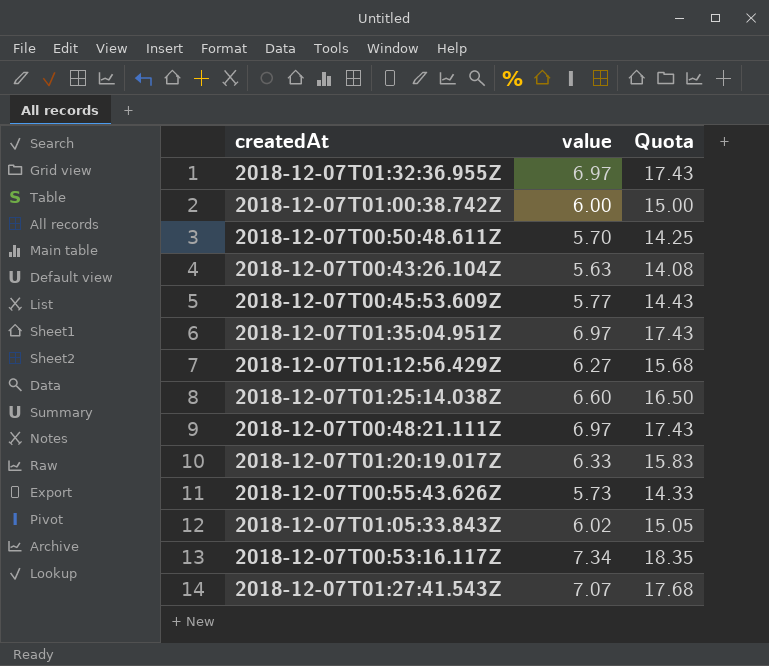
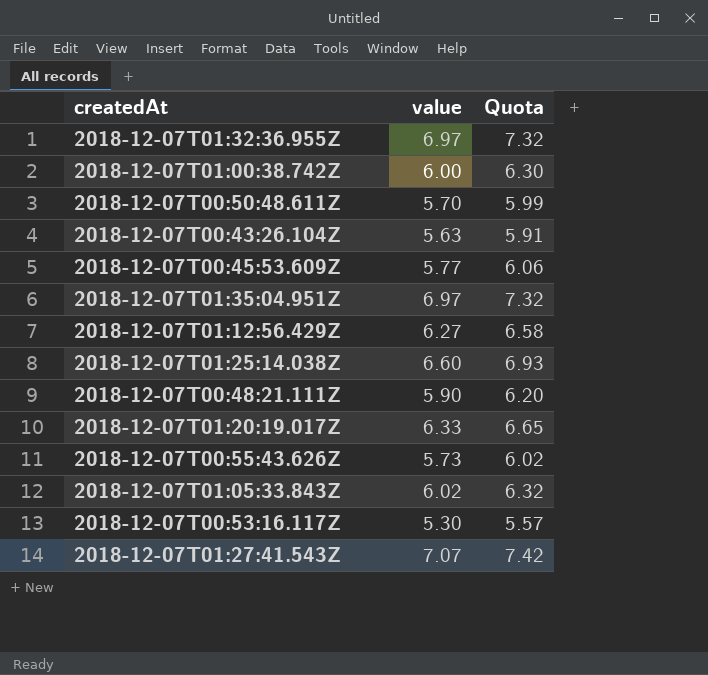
column Quota | formula: [value] * 2.5 -> [value] * 1.05
2018-12-07T00:48:21.111Z | value: 6.97 -> 5.90
2018-12-07T00:53:16.117Z | value: 7.34 -> 5.30

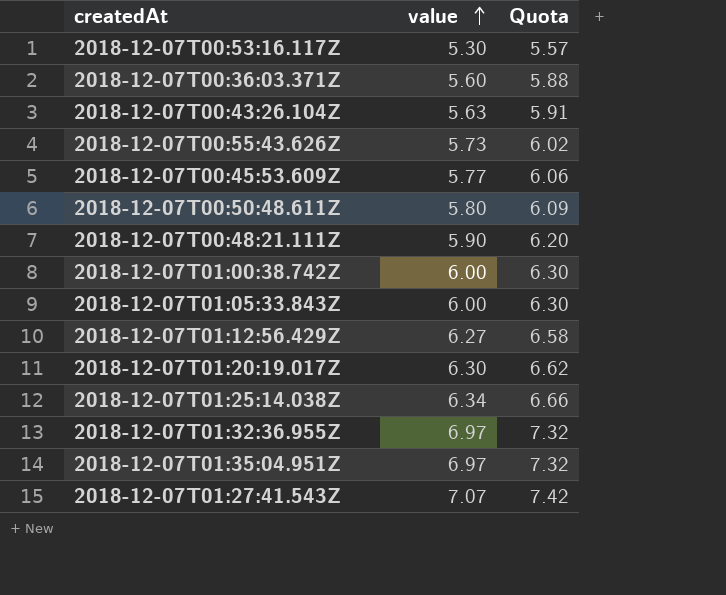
row order: none -> value ascending
row 2018-12-07T00:36:03.371Z: none -> 5.60 | 5.88
2018-12-07T00:50:48.611Z | value: 5.70 -> 5.80
2018-12-07T00:50:48.611Z | Quota: 5.99 -> 6.09
2018-12-07T01:05:33.843Z | value: 6.02 -> 6.00
2018-12-07T01:05:33.843Z | Quota: 6.32 -> 6.30
2018-12-07T01:20:19.017Z | value: 6.33 -> 6.30
2018-12-07T01:20:19.017Z | Quota: 6.65 -> 6.62
2018-12-07T01:25:14.038Z | value: 6.60 -> 6.34
2018-12-07T01:25:14.038Z | Quota: 6.93 -> 6.66

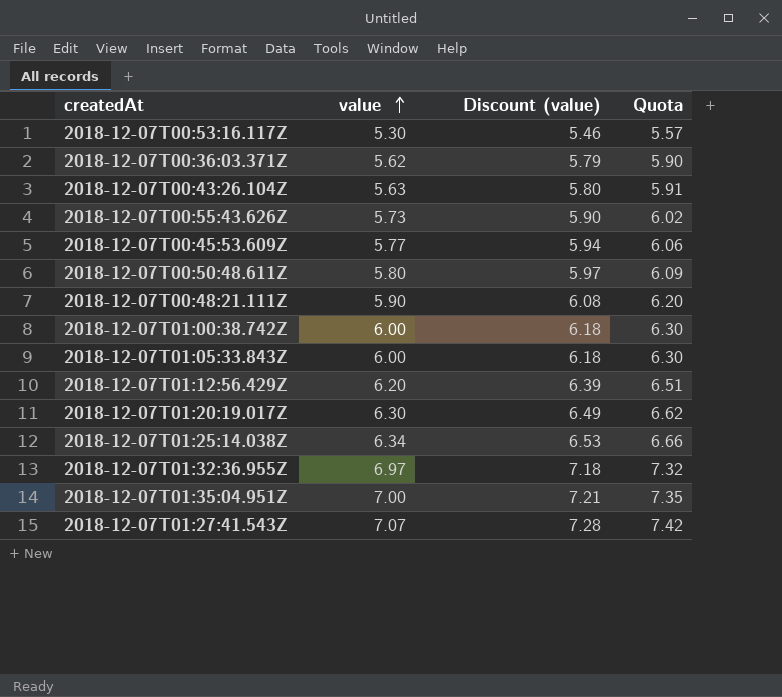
column Discount (value) | formula: none -> [value] * 1.03
2018-12-07T00:36:03.371Z | value: 5.60 -> 5.62
2018-12-07T00:36:03.371Z | Quota: 5.88 -> 5.90
2018-12-07T01:12:56.429Z | value: 6.27 -> 6.20
2018-12-07T01:12:56.429Z | Quota: 6.58 -> 6.51
2018-12-07T01:35:04.951Z | value: 6.97 -> 7.00
2018-12-07T01:35:04.951Z | Quota: 7.32 -> 7.35

